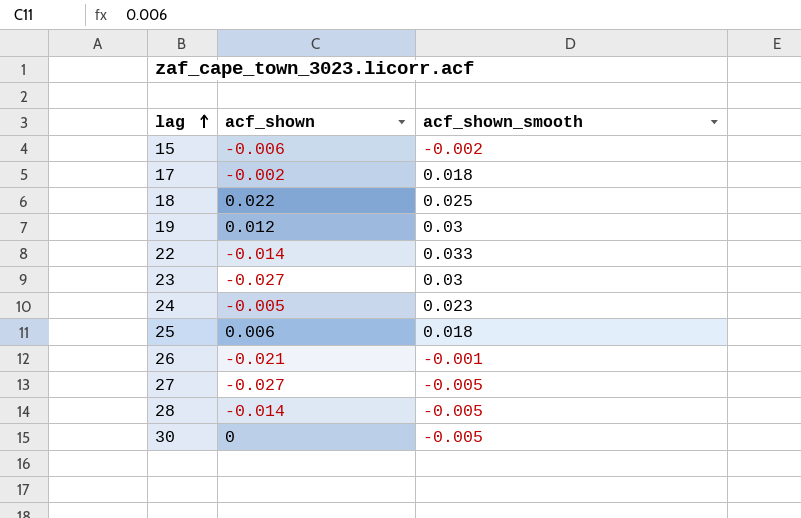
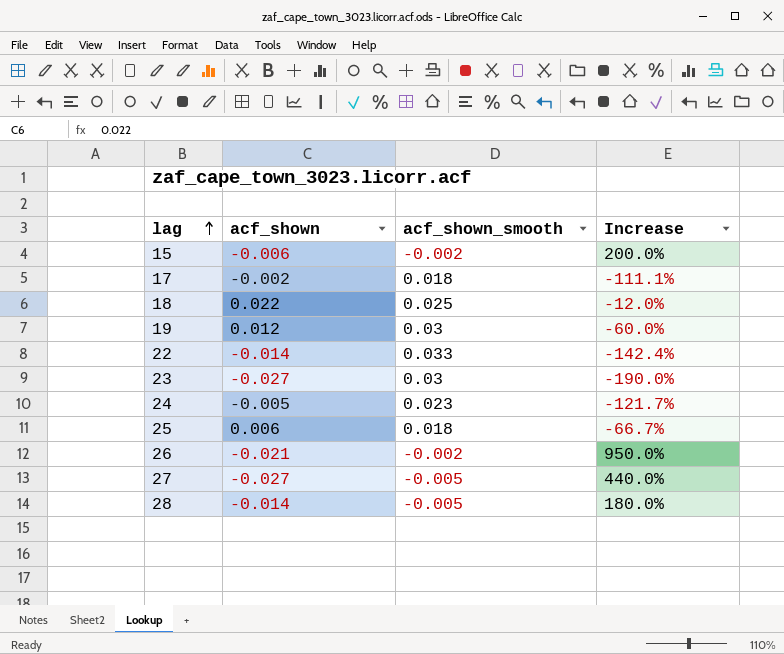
column Increase | formula: none -> ([acf_shown] - [acf_shown_smooth]) / [acf_shown_smooth]
row 30: 0 | -0.005 -> none
26 | acf_shown_smooth: -0.001 -> -0.002

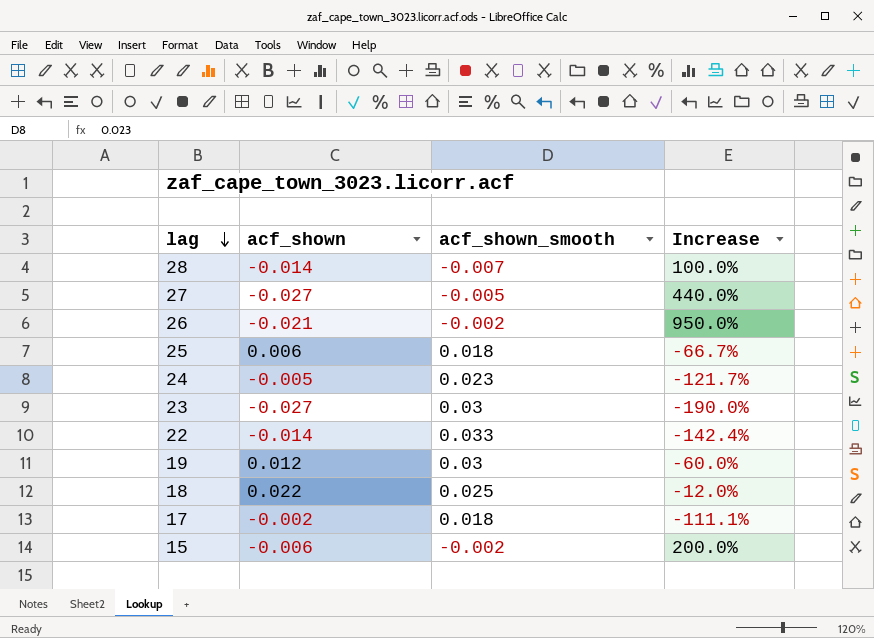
row order: lag ascending -> lag descending
28 | acf_shown_smooth: -0.005 -> -0.007
28 | Increase: 180.0% -> 100.0%

